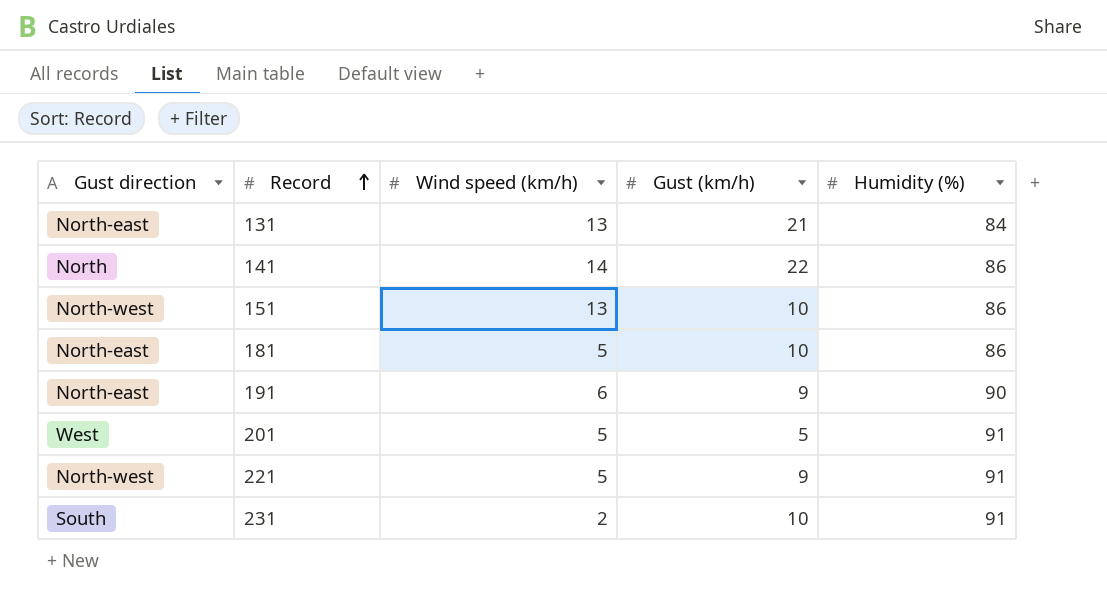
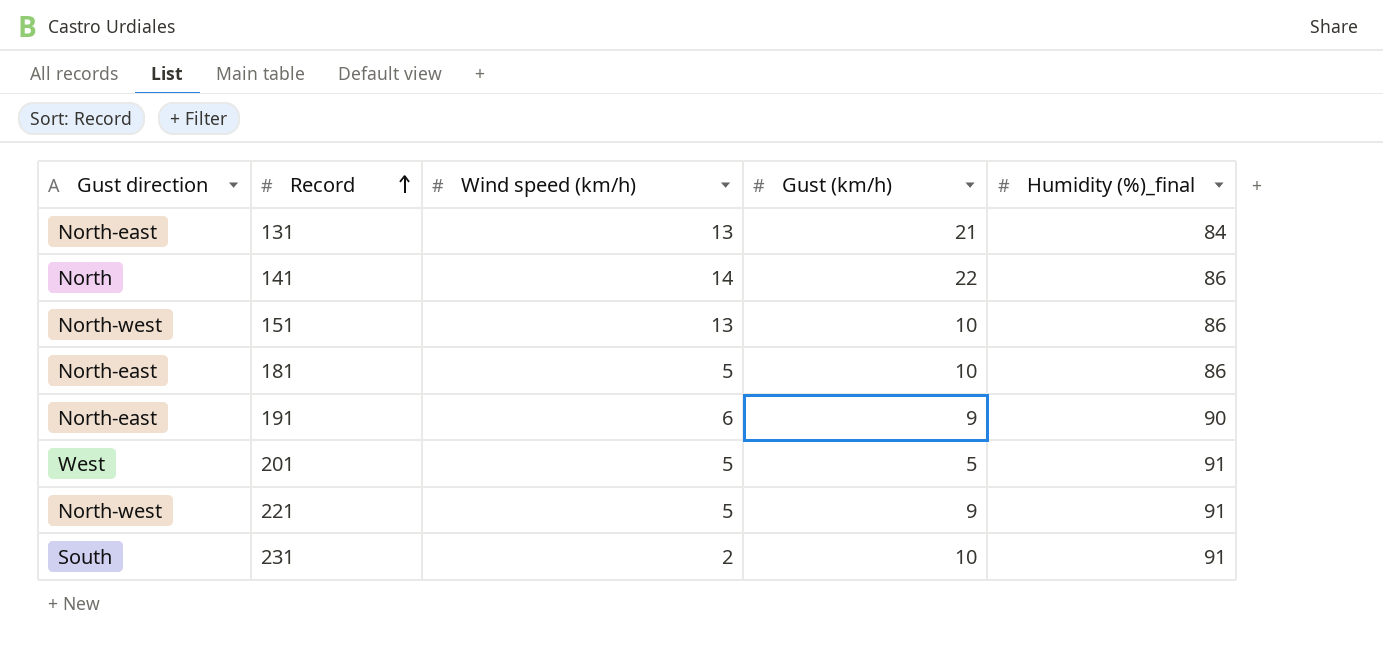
column name: Humidity (%) -> Humidity (%)_final

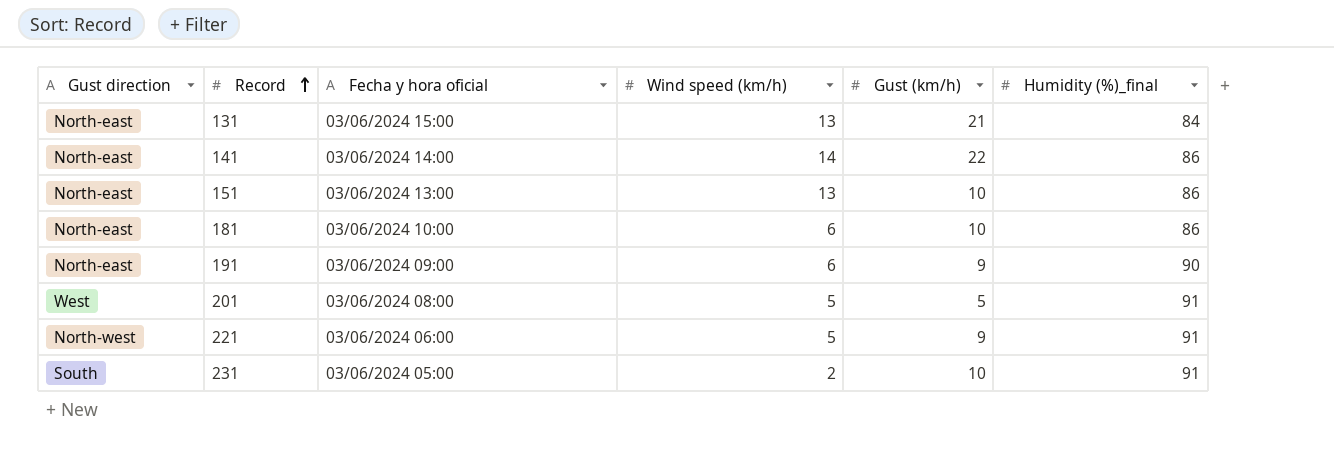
column Fecha y hora oficial | position: none -> 3
141 | Gust direction: North -> North-east
151 | Gust direction: North-west -> North-east
181 | Wind speed (km/h): 5 -> 6

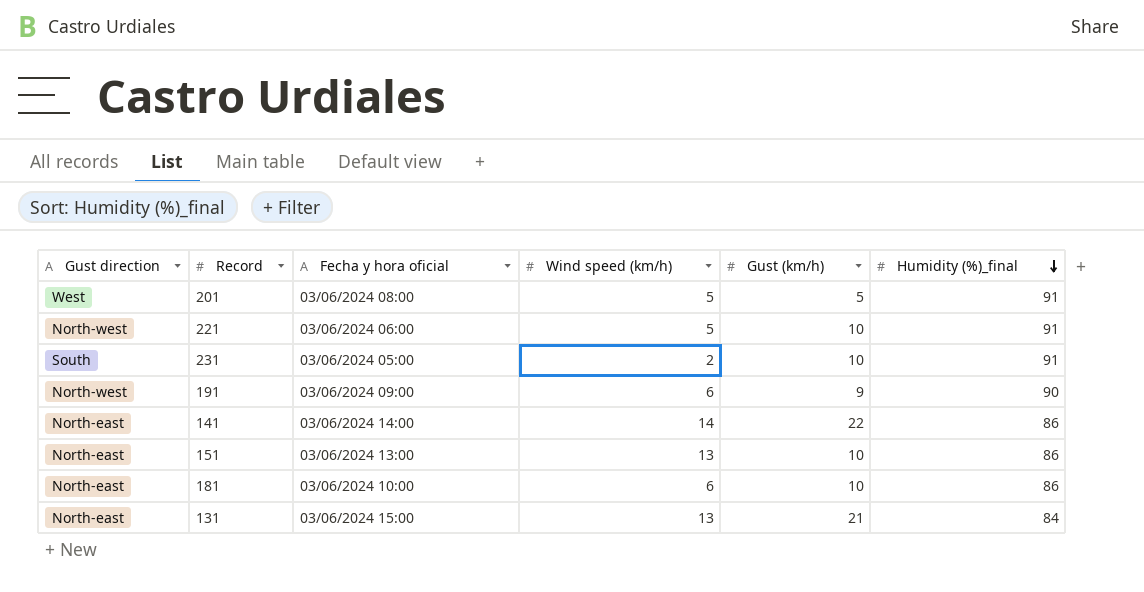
row order: Record ascending -> Humidity (%)_final descending
221 | Gust (km/h): 9 -> 10
191 | Gust direction: North-east -> North-west

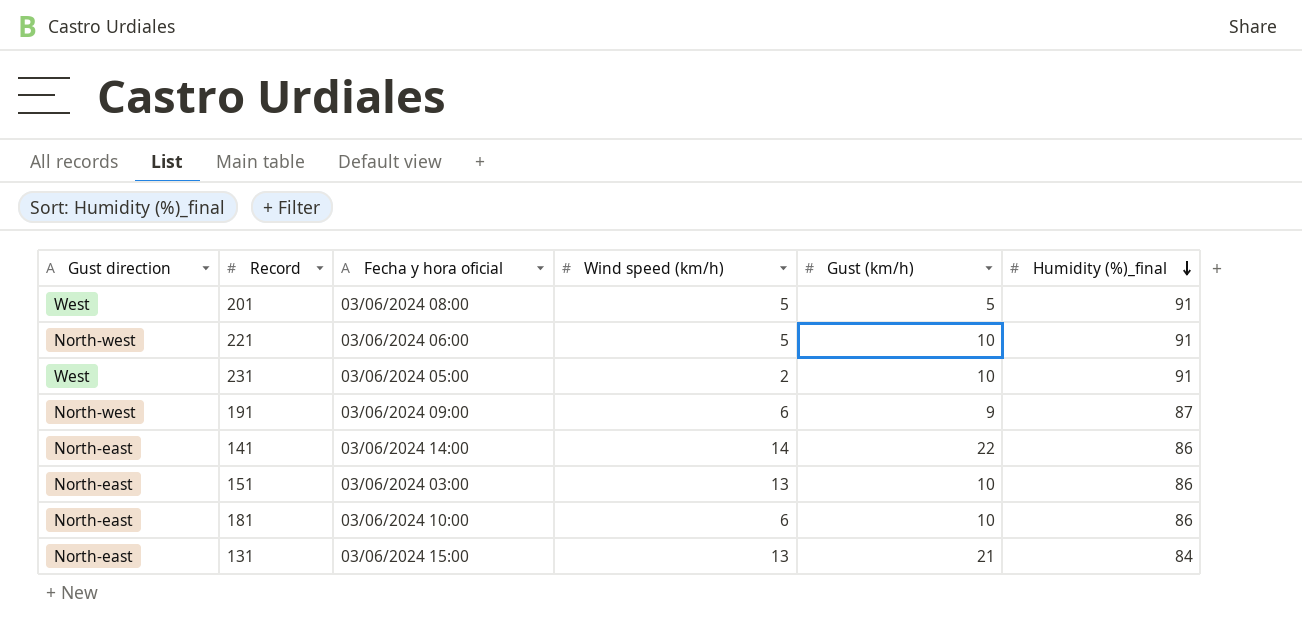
231 | Gust direction: South -> West
191 | Humidity (%)_final: 90 -> 87
151 | Fecha y hora oficial: 03/06/2024 13:00 -> 03/06/2024 03:00

